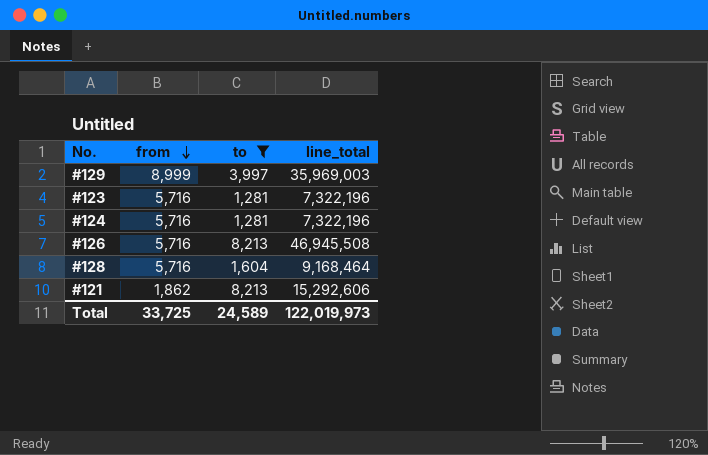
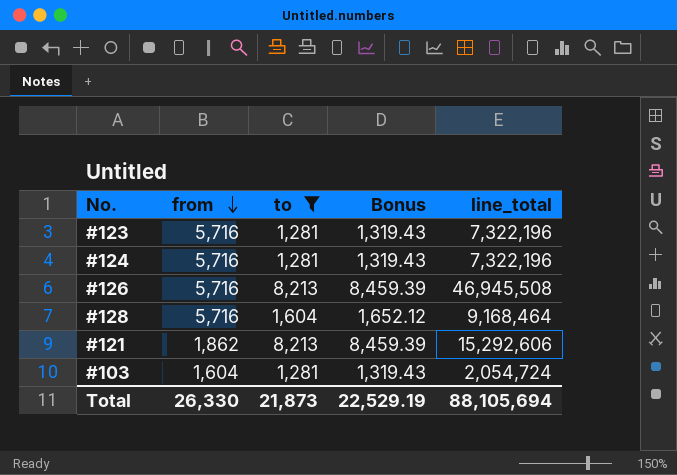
column Bonus | formula: none -> [to] * 1.03
row #129: 8,999 | 3,997 | 35,969,003 -> none
row #103: none -> 1,604 | 1,281 | 1,319.43 | 2,054,724
Total | from: 33,725 -> 26,330
Total | to: 24,589 -> 21,873
Total | line_total: 122,019,973 -> 88,105,694

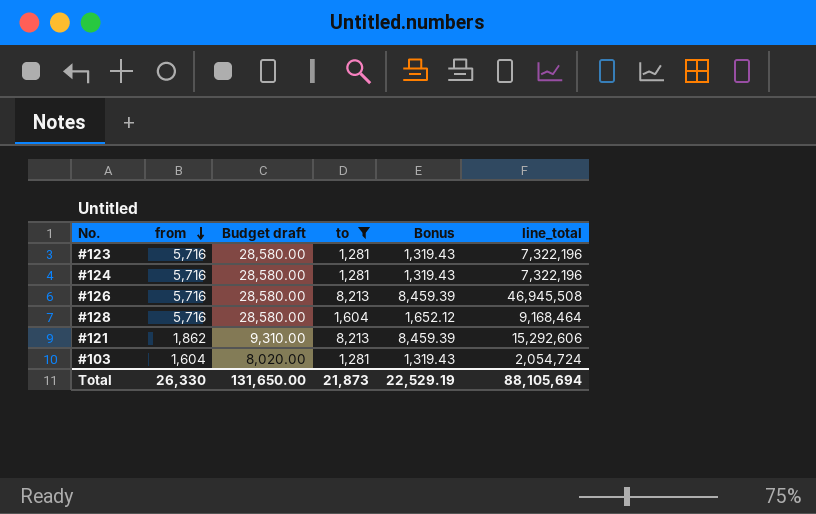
column Budget draft | formula: none -> [from] * 5

